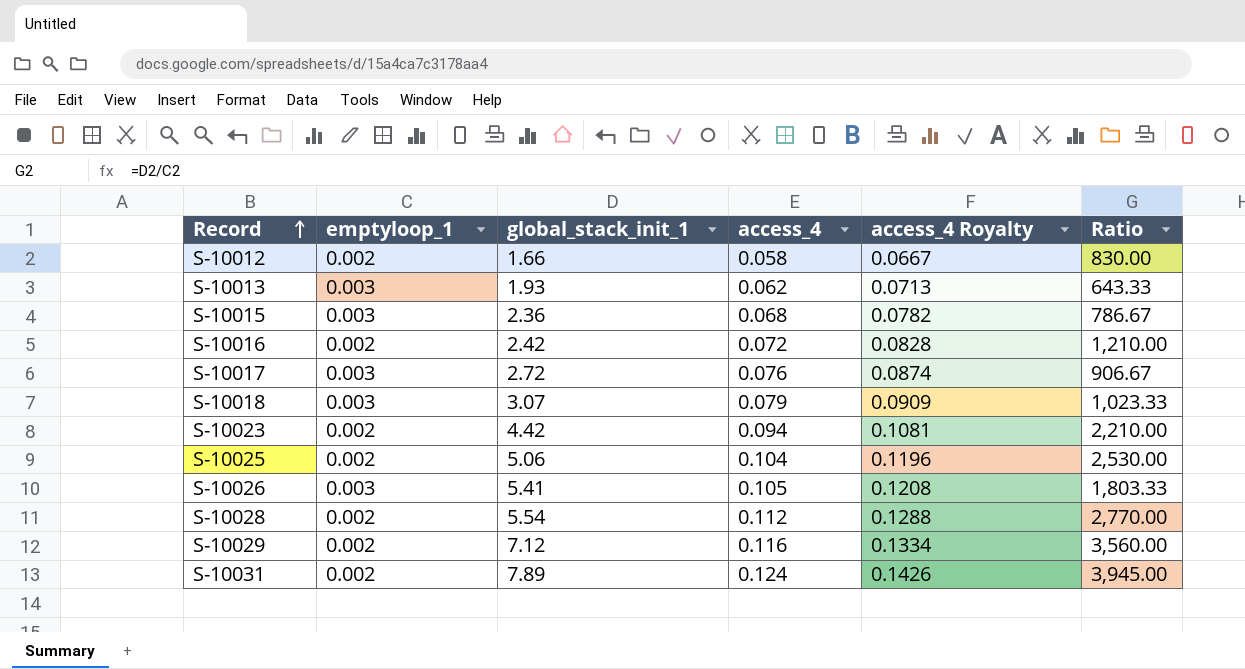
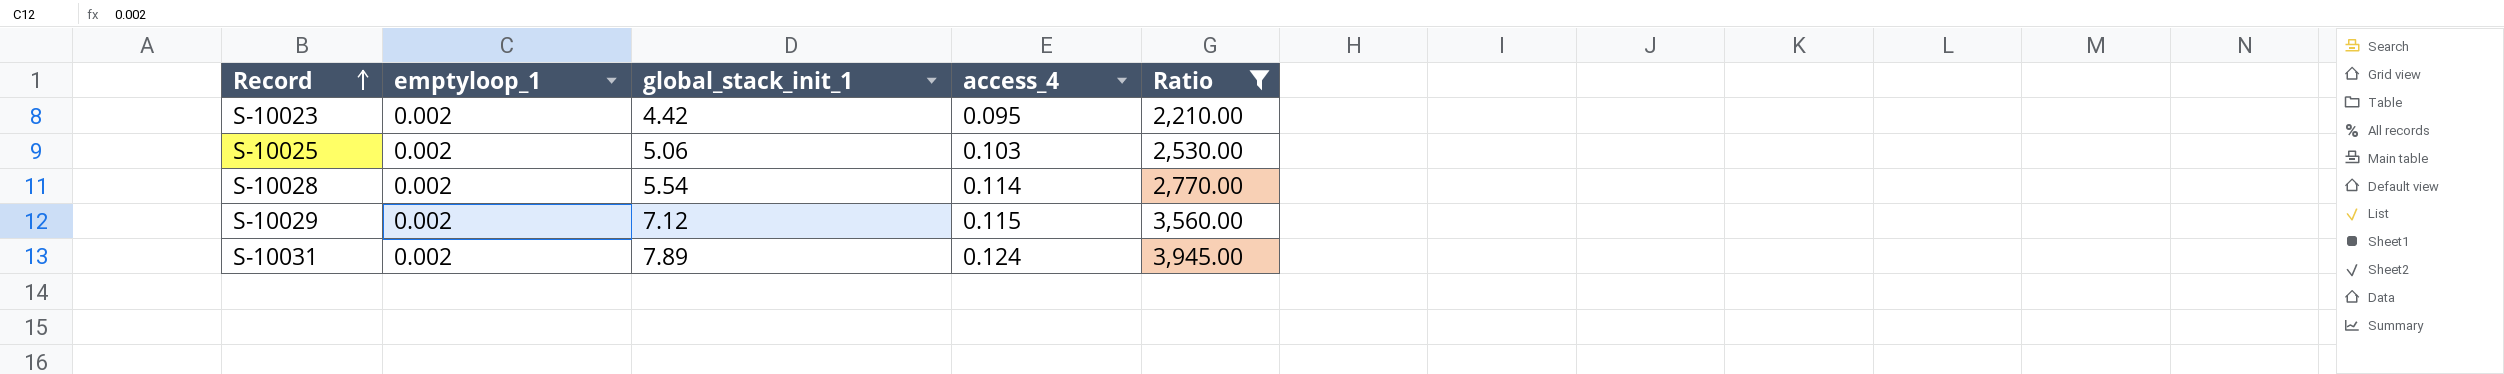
filter: none -> Ratio >= 2,210.00
column access_4 Royalty | formula: [access_4] * 1.15 -> none
S-10023 | access_4: 0.094 -> 0.095
S-10025 | access_4: 0.104 -> 0.103
S-10028 | access_4: 0.112 -> 0.114
S-10029 | access_4: 0.116 -> 0.115

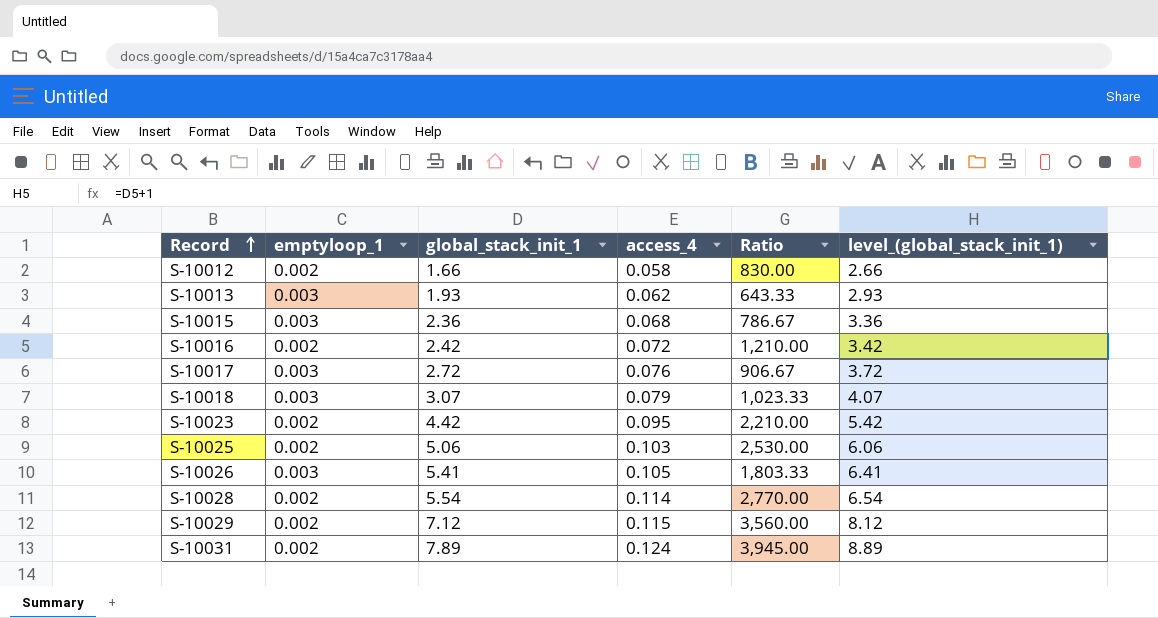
filter: Ratio >= 2,210.00 -> none
column level_(global_stack_init_1) | formula: none -> [global_stack_init_1] + 1

